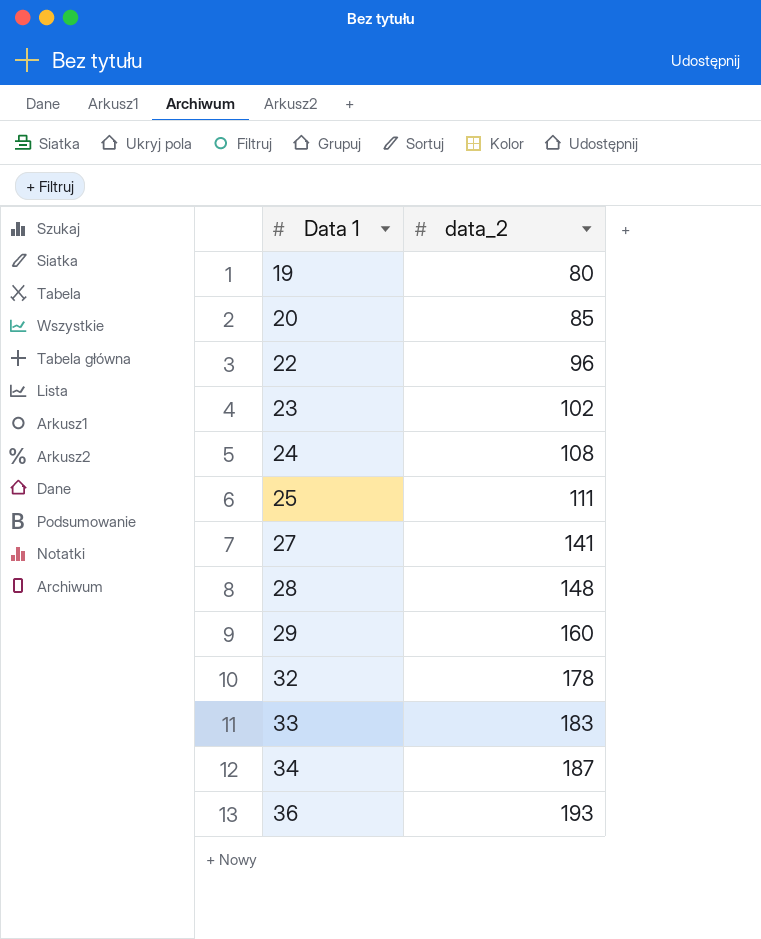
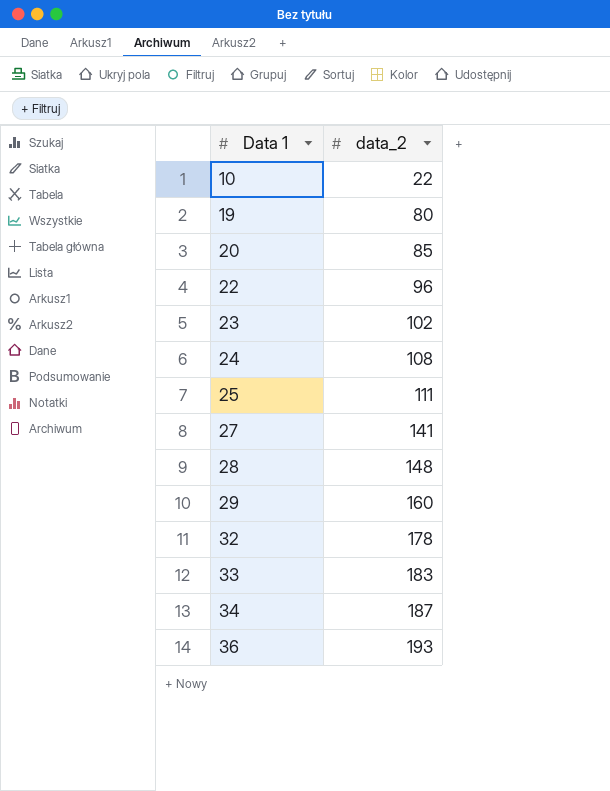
row 10: none -> 22

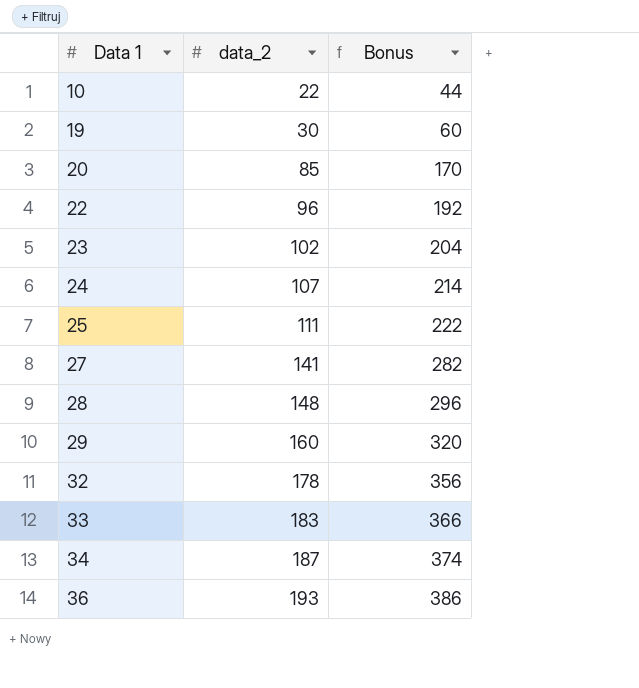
column Bonus | formula: none -> [data_2] * 2
19 | data_2: 80 -> 30
24 | data_2: 108 -> 107

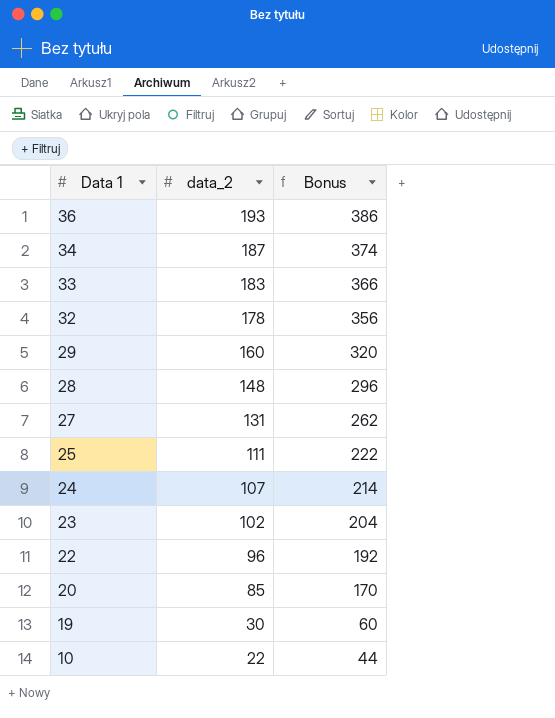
row order: Data 1 ascending -> Data 1 descending
27 | data_2: 141 -> 131
27 | Bonus: 282 -> 262

